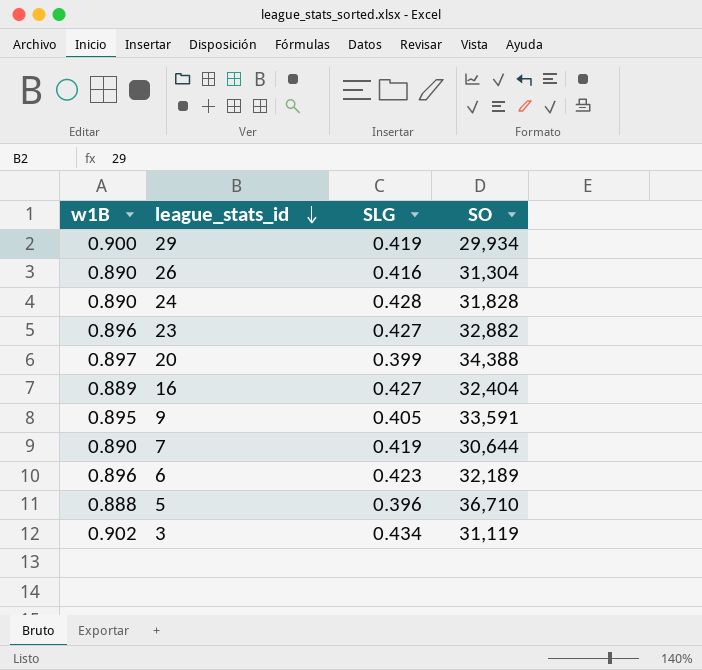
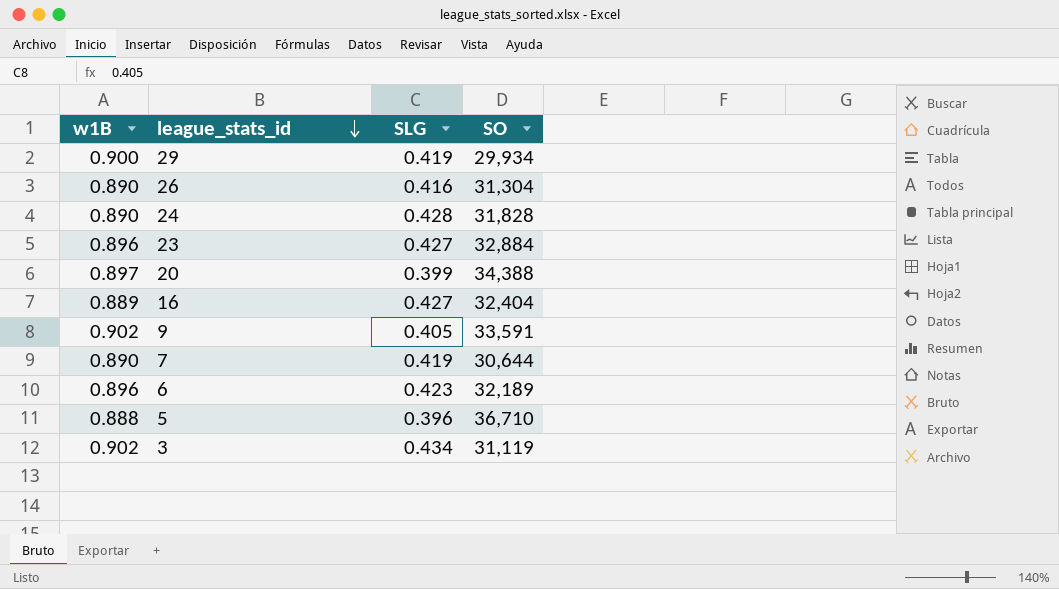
23 | SO: 32,882 -> 32,884
9 | w1B: 0.895 -> 0.902

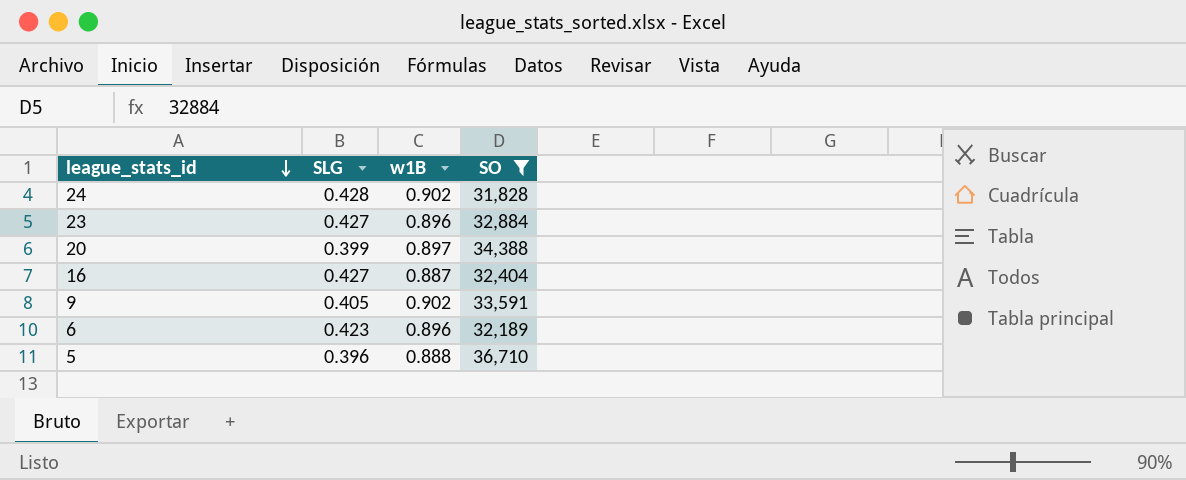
filter: none -> SO >= 31,828
column w1B | position: 1 -> 3
24 | w1B: 0.890 -> 0.902
16 | w1B: 0.889 -> 0.887

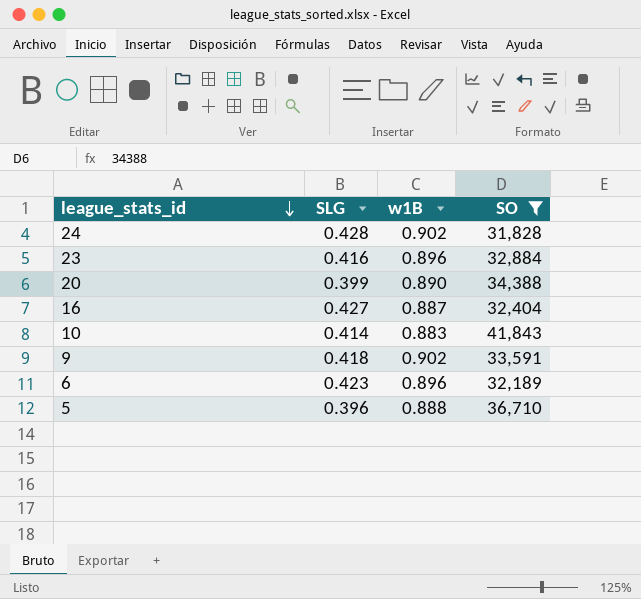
23 | SLG: 0.427 -> 0.416
20 | w1B: 0.897 -> 0.890
row 10: none -> 0.414 | 0.883 | 41,843
9 | SLG: 0.405 -> 0.418

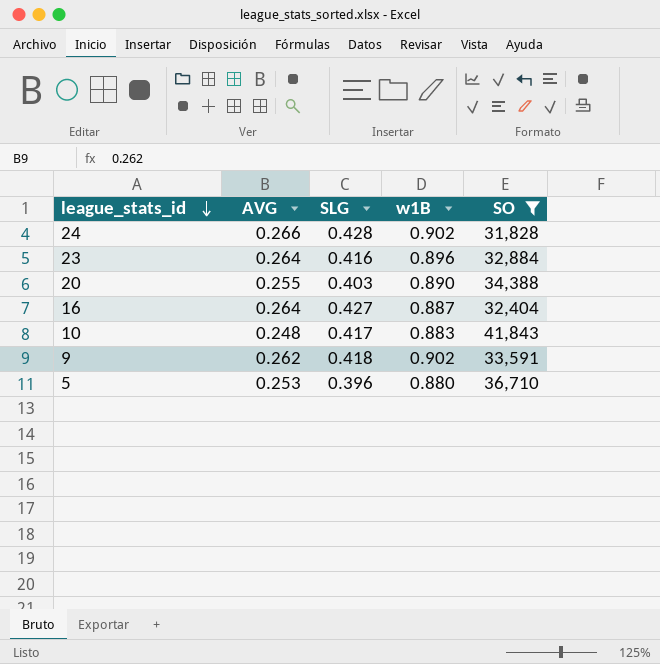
column AVG | position: none -> 2
row 6: 0.423 | 0.896 | 32,189 -> none
20 | SLG: 0.399 -> 0.403
10 | SLG: 0.414 -> 0.417
5 | w1B: 0.888 -> 0.880

